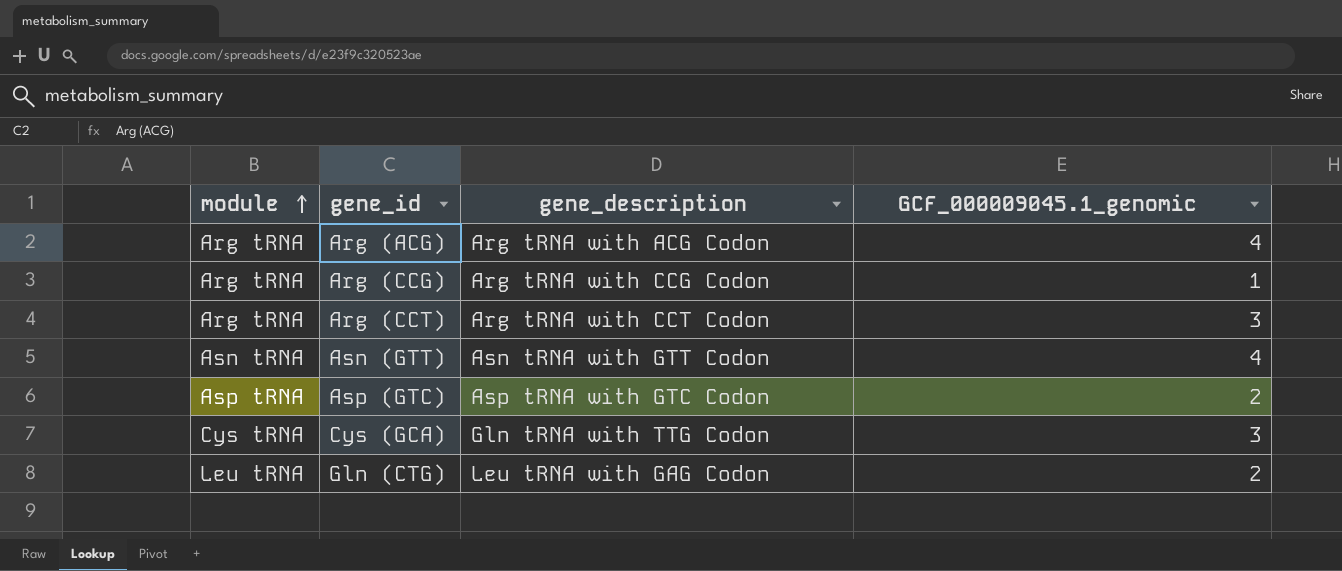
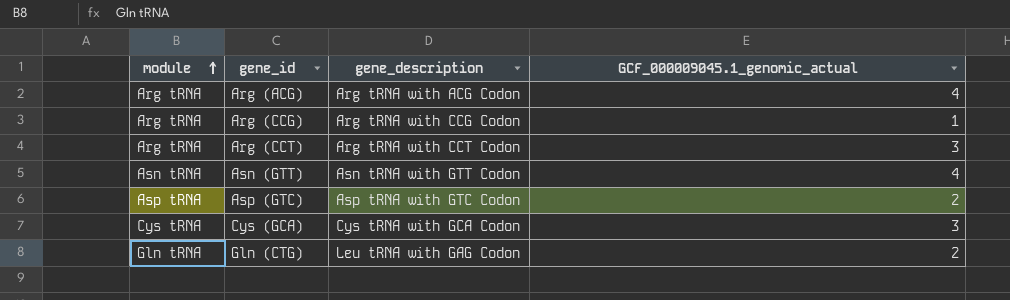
column name: GCF_000009045.1_genomic -> GCF_000009045.1_genomic_actual
Cys (GCA) | gene_description: Gln tRNA with TTG Codon -> Cys tRNA with GCA Codon
Gln (CTG) | module: Leu tRNA -> Gln tRNA

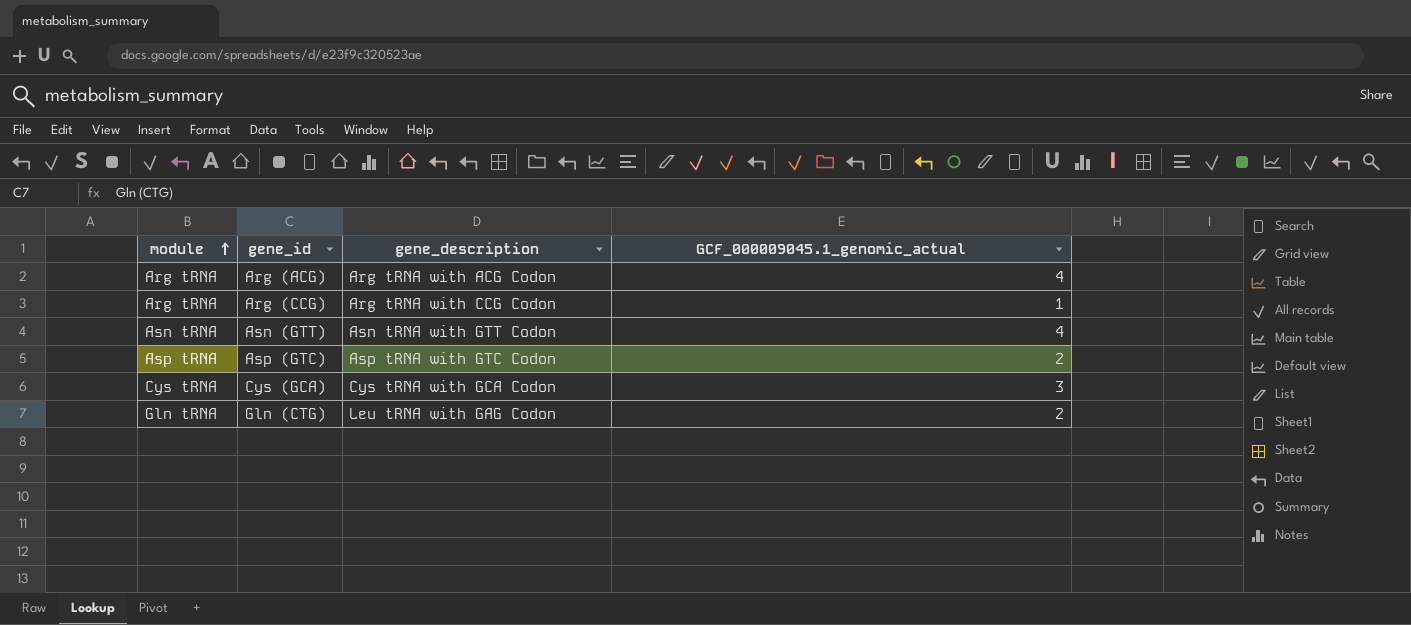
row Arg (CCT): Arg tRNA | Arg tRNA with CCT Codon | 3 -> none

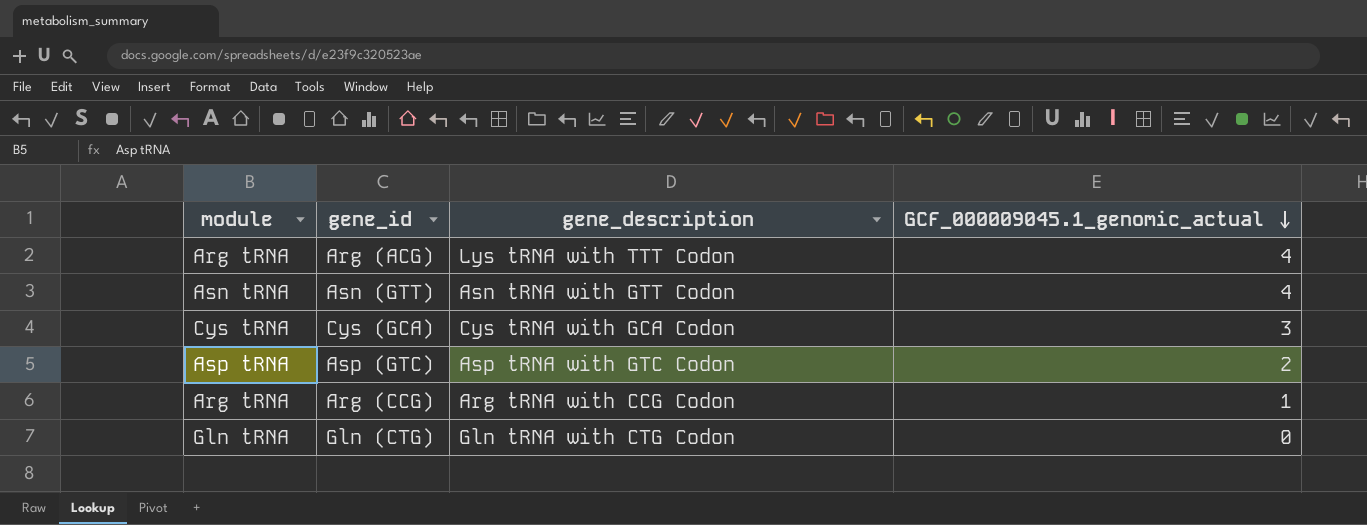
row order: module ascending -> GCF_000009045.1_genomic_actual descending
Arg (ACG) | gene_description: Arg tRNA with ACG Codon -> Lys tRNA with TTT Codon
Gln (CTG) | gene_description: Leu tRNA with GAG Codon -> Gln tRNA with CTG Codon
Gln (CTG) | GCF_000009045.1_genomic_actual: 2 -> 0

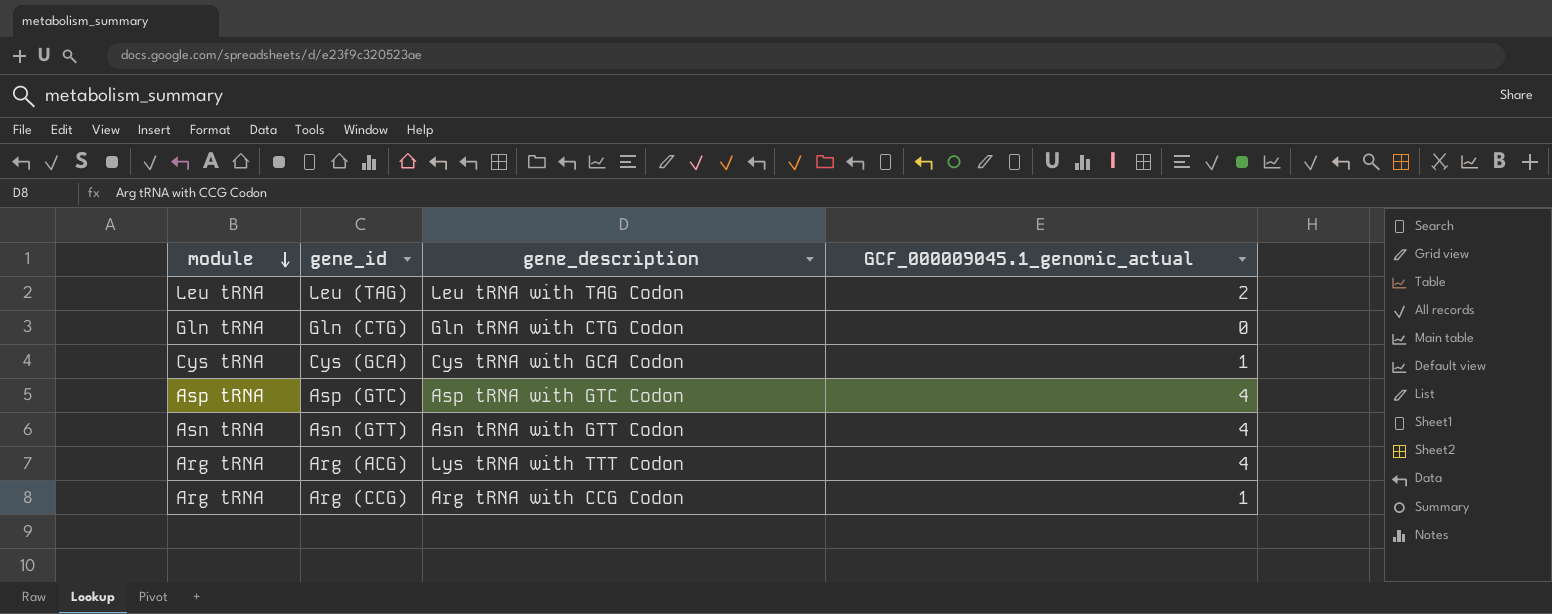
row order: GCF_000009045.1_genomic_actual descending -> module descending
row Leu (TAG): none -> Leu tRNA | Leu tRNA with TAG Codon | 2
Cys (GCA) | GCF_000009045.1_genomic_actual: 3 -> 1
Asp (GTC) | GCF_000009045.1_genomic_actual: 2 -> 4

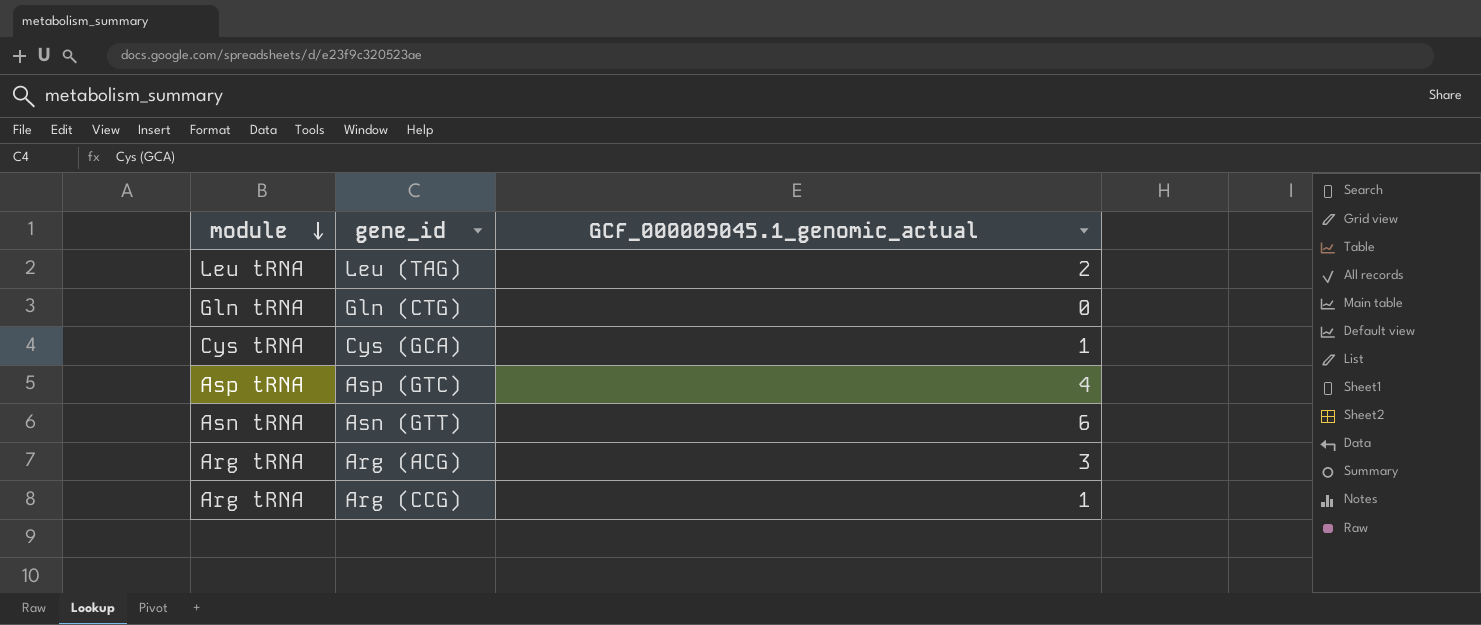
column gene_description | position: 3 -> none
Asn (GTT) | GCF_000009045.1_genomic_actual: 4 -> 6
Arg (ACG) | GCF_000009045.1_genomic_actual: 4 -> 3

